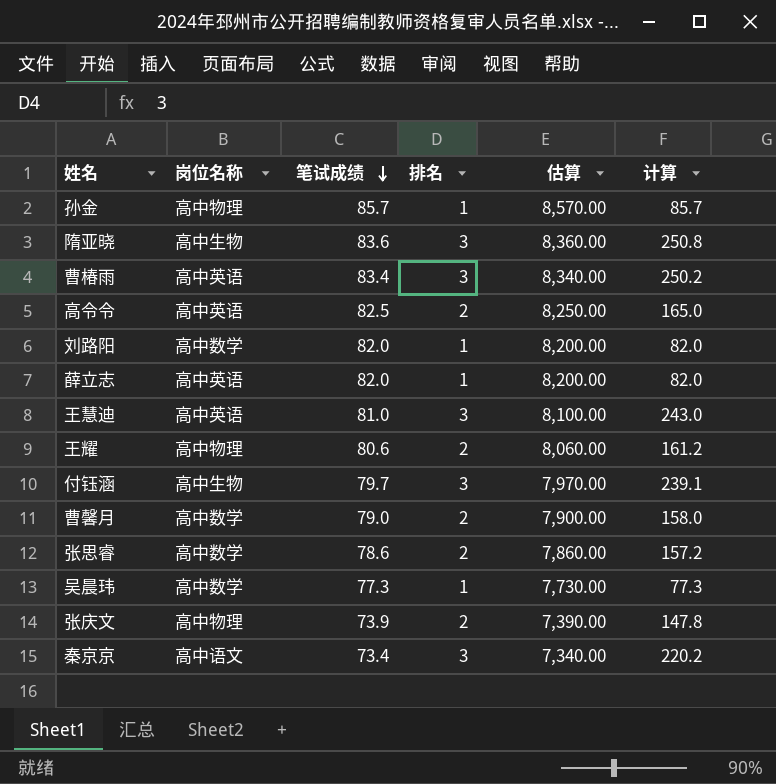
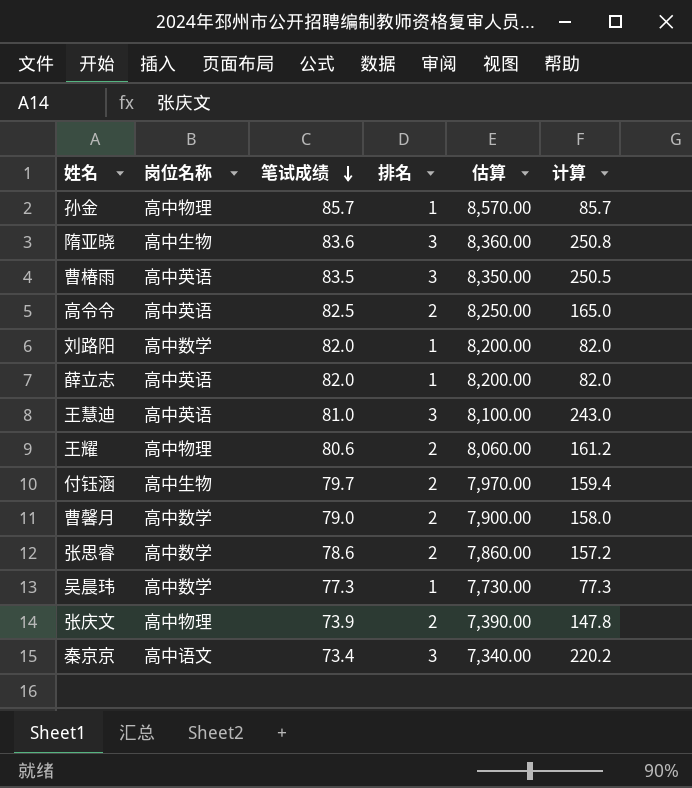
曹椿雨 | 笔试成绩: 83.4 -> 83.5
曹椿雨 | 估算: 8,340.00 -> 8,350.00
曹椿雨 | 计算: 250.2 -> 250.5
付钰涵 | 排名: 3 -> 2
付钰涵 | 计算: 239.1 -> 159.4

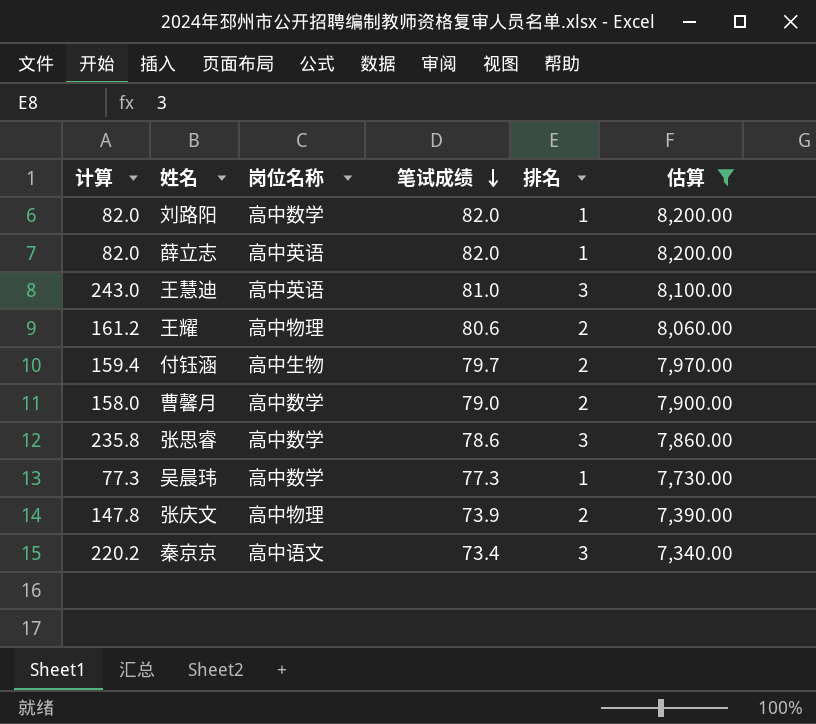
filter: none -> 估算 <= 8,200.00
column 计算 | position: 6 -> 1
张思睿 | 计算: 157.2 -> 235.8
张思睿 | 排名: 2 -> 3

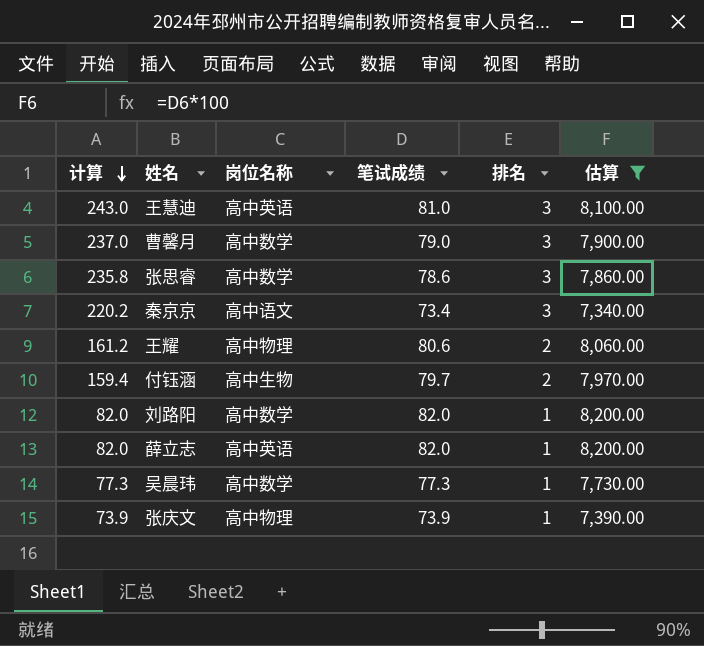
row order: 笔试成绩 descending -> 计算 descending
曹馨月 | 计算: 158.0 -> 237.0
曹馨月 | 排名: 2 -> 3
张庆文 | 计算: 147.8 -> 73.9
张庆文 | 排名: 2 -> 1

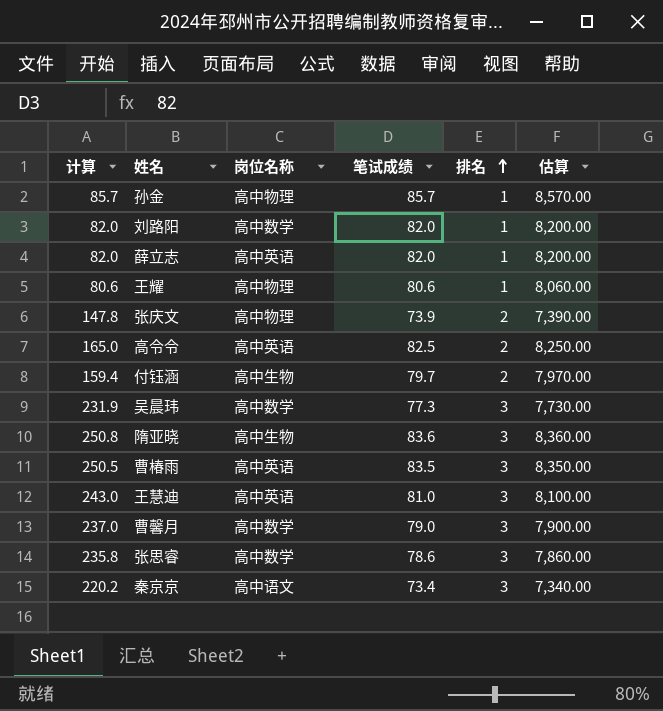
filter: 估算 <= 8,200.00 -> none
row order: 计算 descending -> 排名 ascending
王耀 | 计算: 161.2 -> 80.6
王耀 | 排名: 2 -> 1
张庆文 | 计算: 73.9 -> 147.8
张庆文 | 排名: 1 -> 2
吴晨玮 | 计算: 77.3 -> 231.9
吴晨玮 | 排名: 1 -> 3

